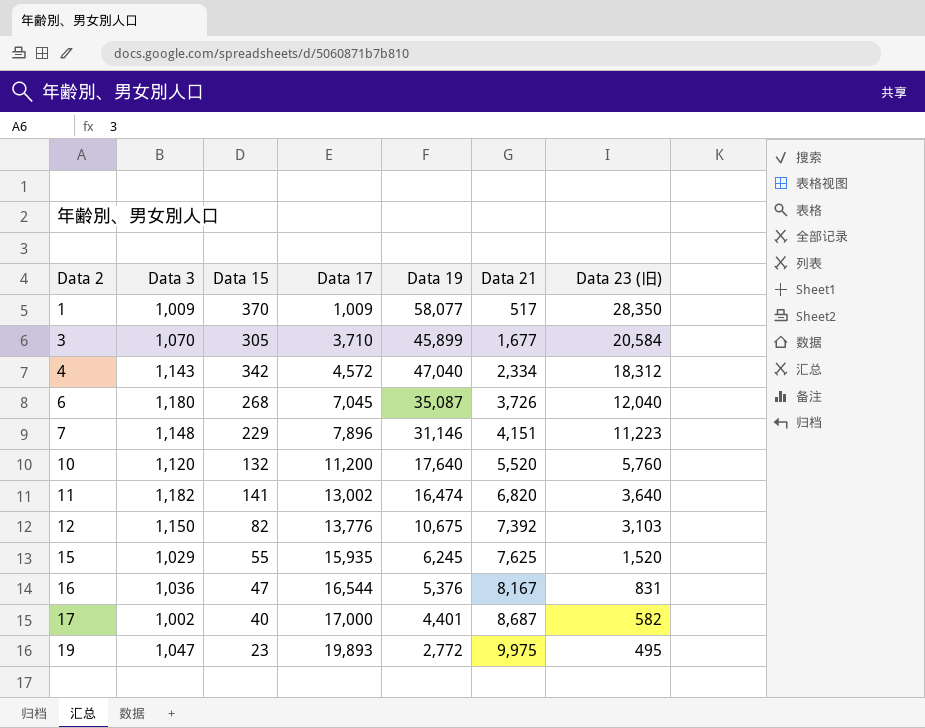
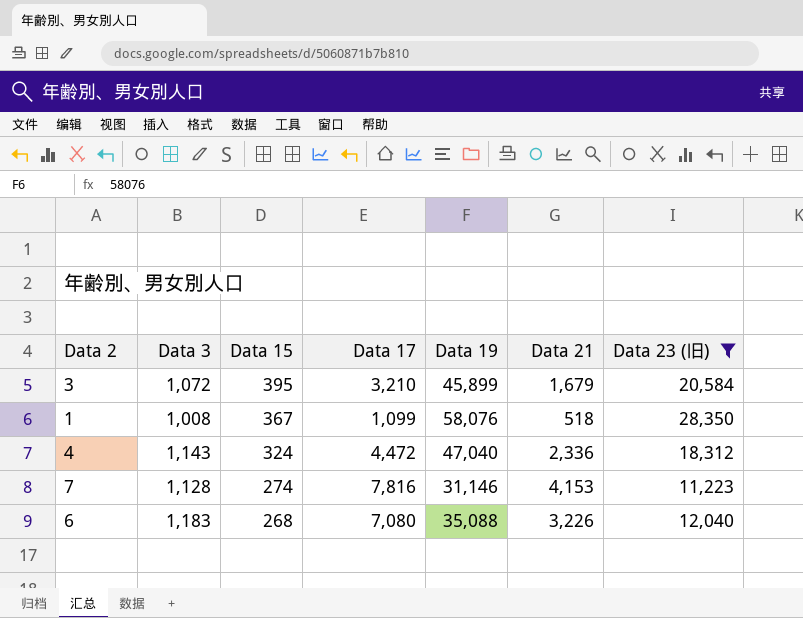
filter: none -> Data 23 (旧) >= 11,223
row order: Data 2 ascending -> Data 15 descending
3 | Data 3: 1,070 -> 1,072
3 | Data 15: 305 -> 395
3 | Data 17: 3,710 -> 3,210
3 | Data 21: 1,677 -> 1,679
1 | Data 3: 1,009 -> 1,008
1 | Data 15: 370 -> 367
1 | Data 17: 1,009 -> 1,099
1 | Data 19: 58,077 -> 58,076
1 | Data 21: 517 -> 518
4 | Data 15: 342 -> 324
4 | Data 17: 4,572 -> 4,472
4 | Data 21: 2,334 -> 2,336
7 | Data 3: 1,148 -> 1,128
7 | Data 15: 229 -> 274
7 | Data 17: 7,896 -> 7,816
7 | Data 21: 4,151 -> 4,153
6 | Data 3: 1,180 -> 1,183
6 | Data 17: 7,045 -> 7,080
6 | Data 19: 35,087 -> 35,088
6 | Data 21: 3,726 -> 3,226

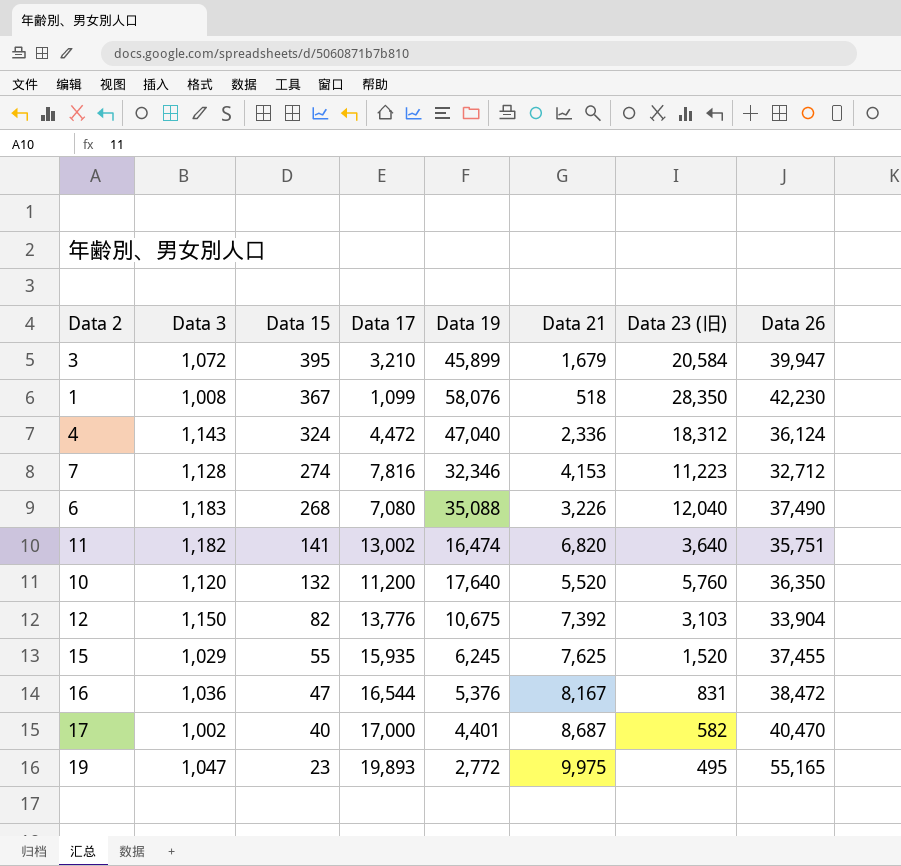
filter: Data 23 (旧) >= 11,223 -> none
column Data 26 | position: none -> 8
7 | Data 19: 31,146 -> 32,346

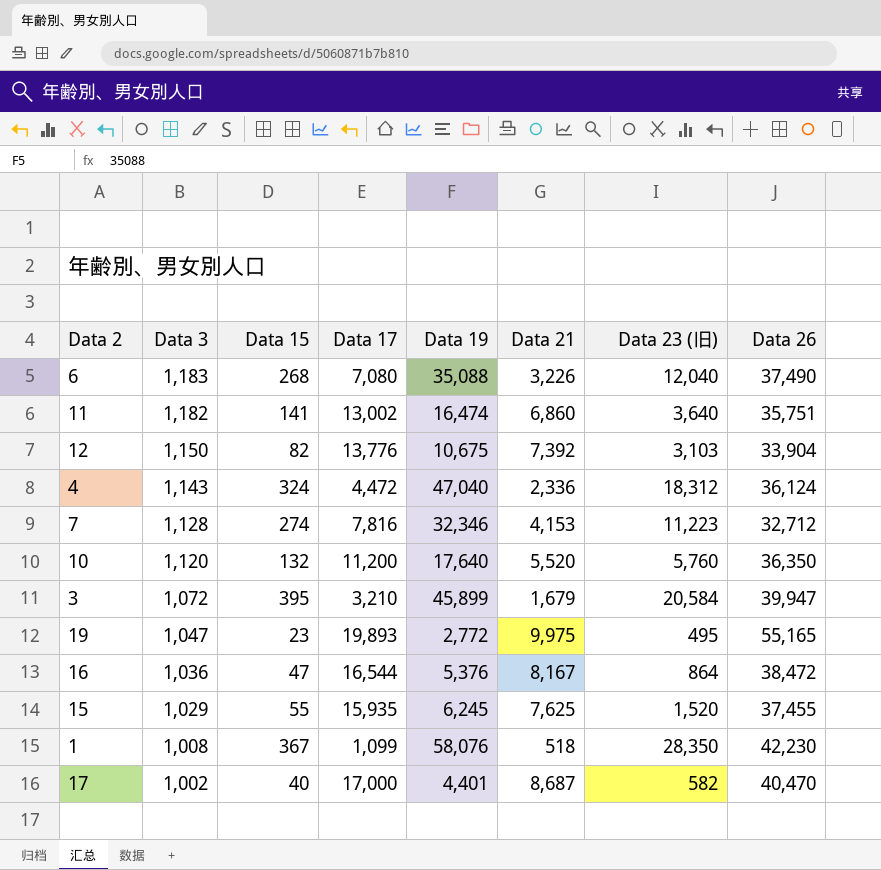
row order: Data 15 descending -> Data 3 descending
11 | Data 21: 6,820 -> 6,860
16 | Data 23 (旧): 831 -> 864

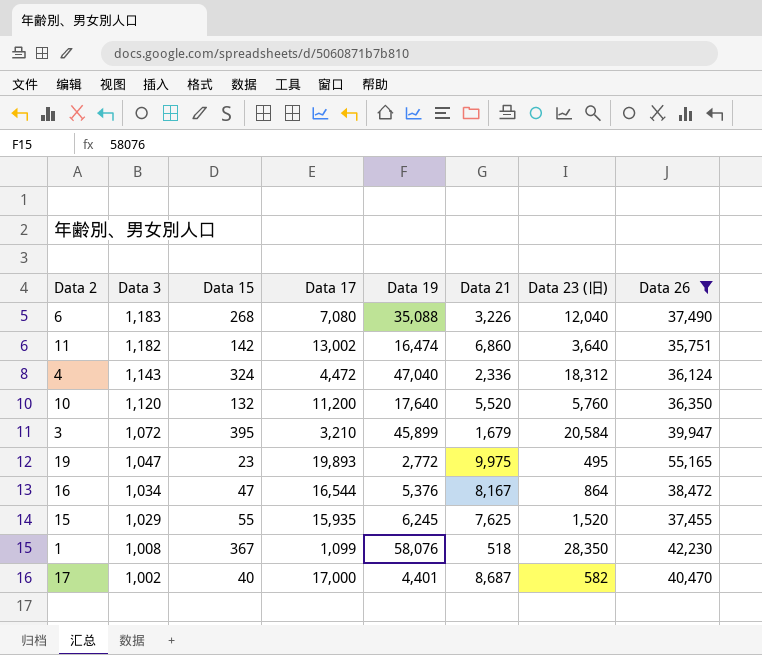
filter: none -> Data 26 >= 35,751
11 | Data 15: 141 -> 142
16 | Data 3: 1,036 -> 1,034

